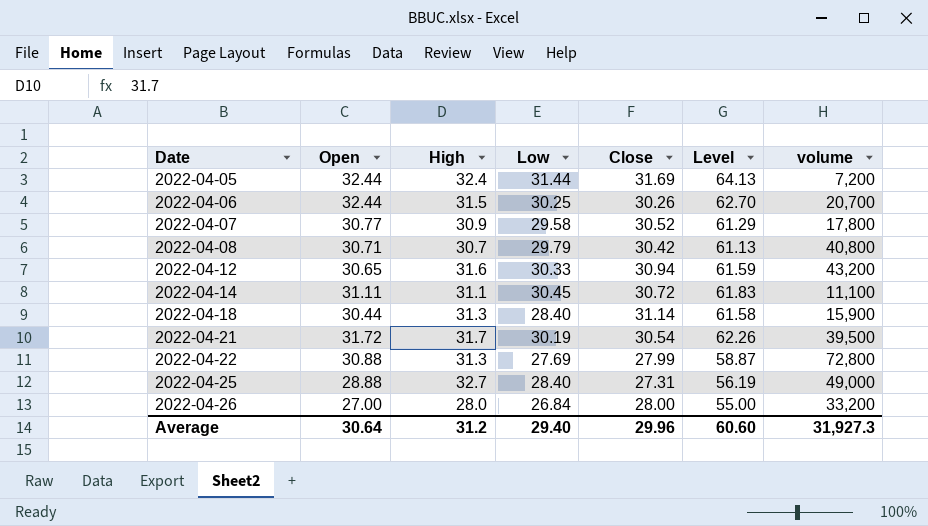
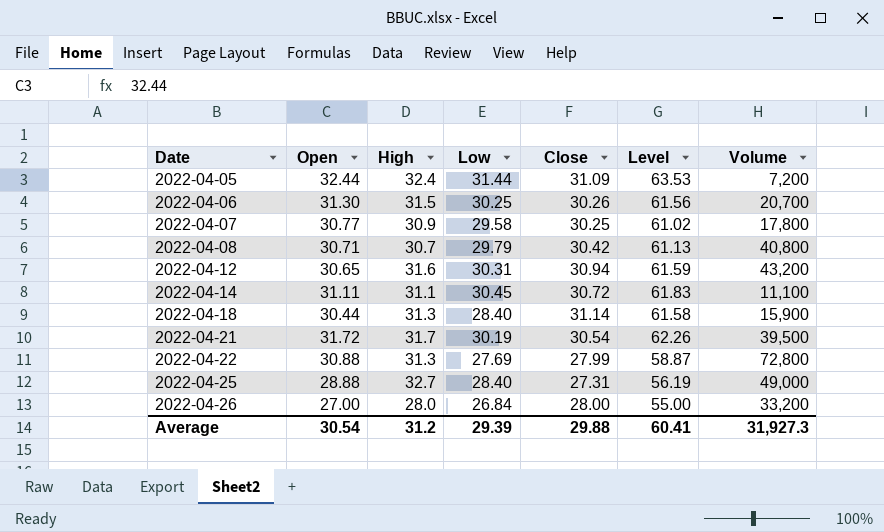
column name: volume -> Volume
2022-04-05 | Close: 31.69 -> 31.09
2022-04-05 | Level: 64.13 -> 63.53
2022-04-06 | Open: 32.44 -> 31.30
2022-04-06 | Level: 62.70 -> 61.56
2022-04-07 | Close: 30.52 -> 30.25
2022-04-07 | Level: 61.29 -> 61.02
2022-04-12 | Low: 30.33 -> 30.31
Average | Open: 30.64 -> 30.54
Average | Low: 29.40 -> 29.39
Average | Close: 29.96 -> 29.88
Average | Level: 60.60 -> 60.41

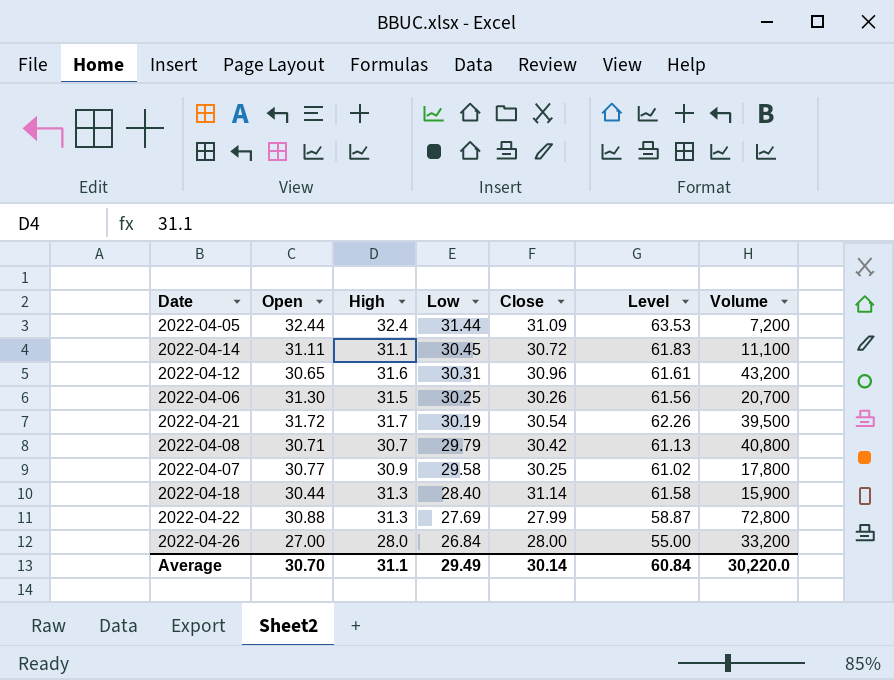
row order: Date ascending -> Low descending
row 2022-04-25: 28.88 | 32.7 | 28.40 | 27.31 | 56.19 | 49,000 -> none
2022-04-12 | Close: 30.94 -> 30.96
2022-04-12 | Level: 61.59 -> 61.61
Average | Open: 30.54 -> 30.70
Average | High: 31.2 -> 31.1
Average | Low: 29.39 -> 29.49
Average | Close: 29.88 -> 30.14
Average | Level: 60.41 -> 60.84
Average | Volume: 31,927.3 -> 30,220.0

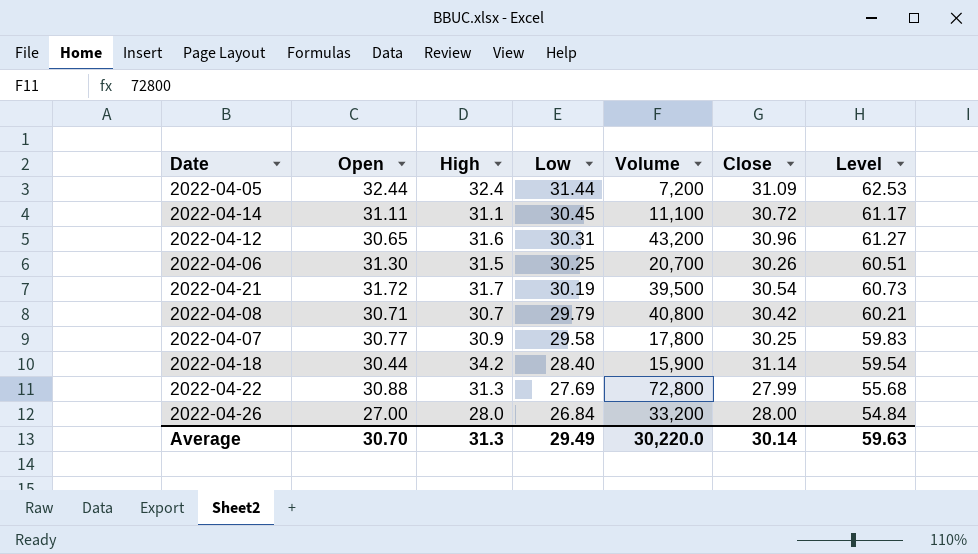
column Volume | position: 7 -> 5
column Level | formula: [Open] + [Close] -> [Low] + [Close]
2022-04-18 | High: 31.3 -> 34.2
Average | High: 31.1 -> 31.3
Average | Level: 60.84 -> 59.63

